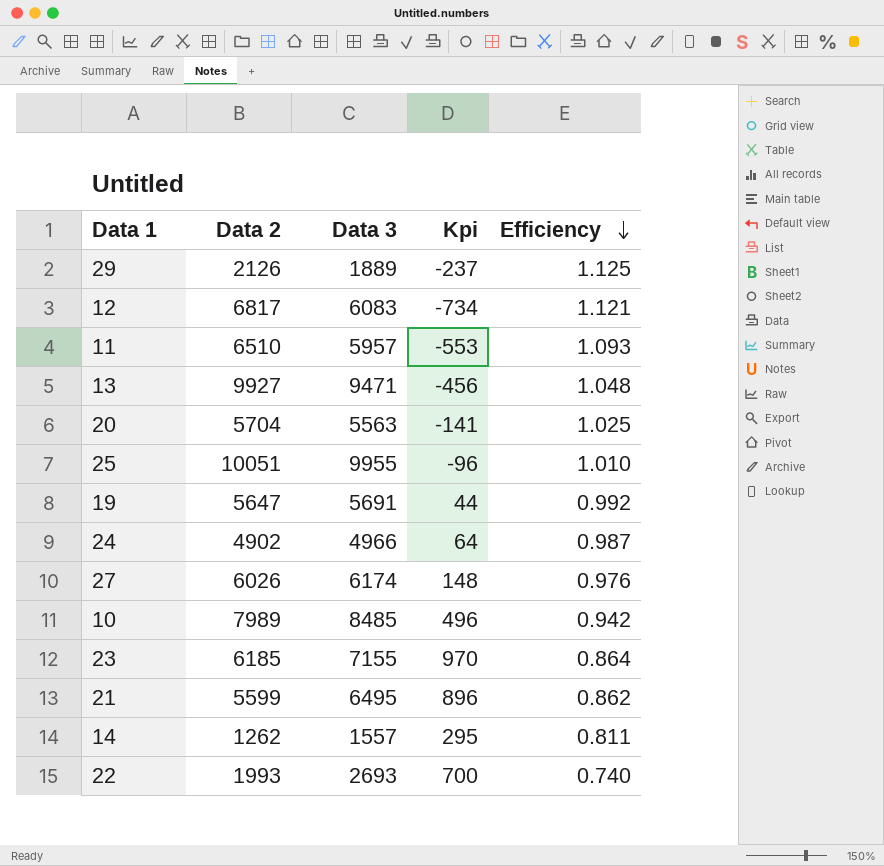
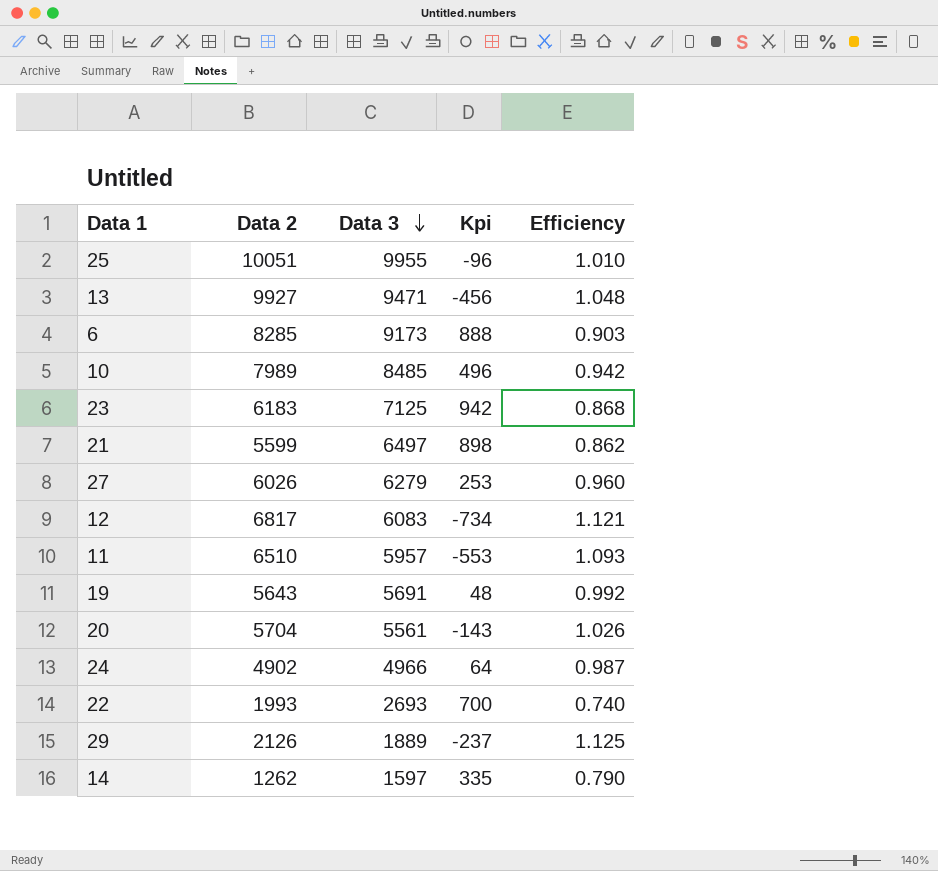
row order: Efficiency descending -> Data 3 descending
row 6: none -> 8285 | 9173 | 888 | 0.903
23 | Data 2: 6185 -> 6183
23 | Data 3: 7155 -> 7125
23 | Kpi: 970 -> 942
23 | Efficiency: 0.864 -> 0.868
21 | Data 3: 6495 -> 6497
21 | Kpi: 896 -> 898
27 | Data 3: 6174 -> 6279
27 | Kpi: 148 -> 253
27 | Efficiency: 0.976 -> 0.960
19 | Data 2: 5647 -> 5643
19 | Kpi: 44 -> 48
20 | Data 3: 5563 -> 5561
20 | Kpi: -141 -> -143
20 | Efficiency: 1.025 -> 1.026
14 | Data 3: 1557 -> 1597
14 | Kpi: 295 -> 335
14 | Efficiency: 0.811 -> 0.790

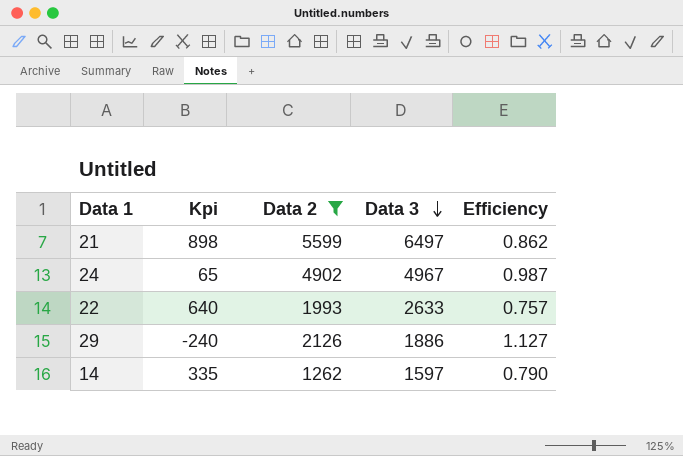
filter: none -> Data 2 <= 5599
column Kpi | position: 4 -> 2
24 | Kpi: 64 -> 65
24 | Data 3: 4966 -> 4967
22 | Kpi: 700 -> 640
22 | Data 3: 2693 -> 2633
22 | Efficiency: 0.740 -> 0.757
29 | Kpi: -237 -> -240
29 | Data 3: 1889 -> 1886
29 | Efficiency: 1.125 -> 1.127

